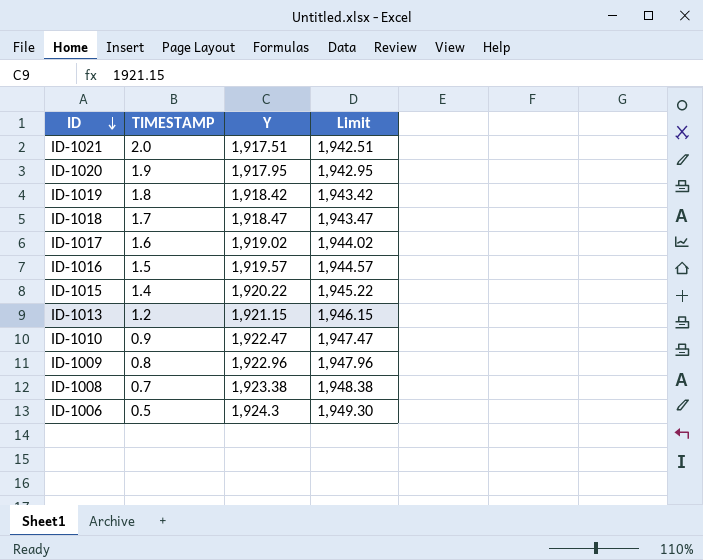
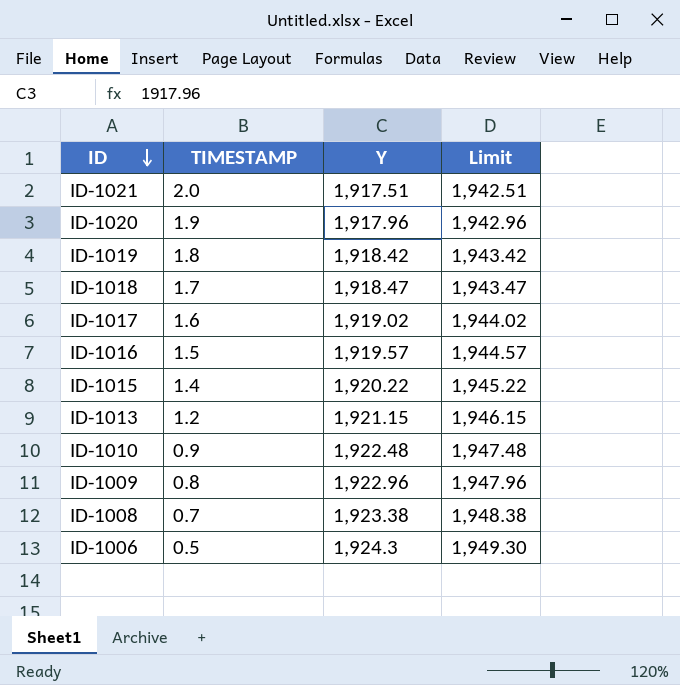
ID-1020 | Y: 1,917.95 -> 1,917.96
ID-1020 | Limit: 1,942.95 -> 1,942.96
ID-1010 | Y: 1,922.47 -> 1,922.48
ID-1010 | Limit: 1,947.47 -> 1,947.48

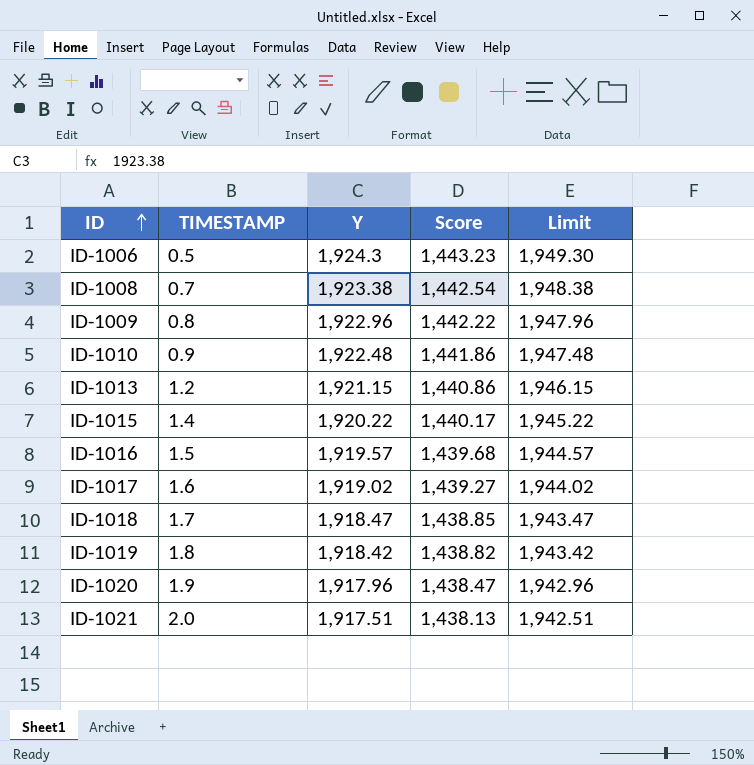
row order: ID descending -> ID ascending
column Score | formula: none -> [Y] * 0.75

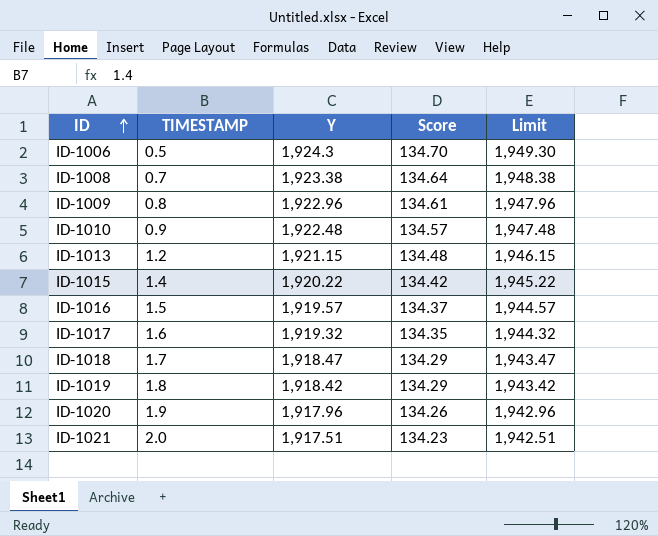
column Score | formula: [Y] * 0.75 -> [Y] * 0.07
ID-1017 | Y: 1,919.02 -> 1,919.32
ID-1017 | Limit: 1,944.02 -> 1,944.32

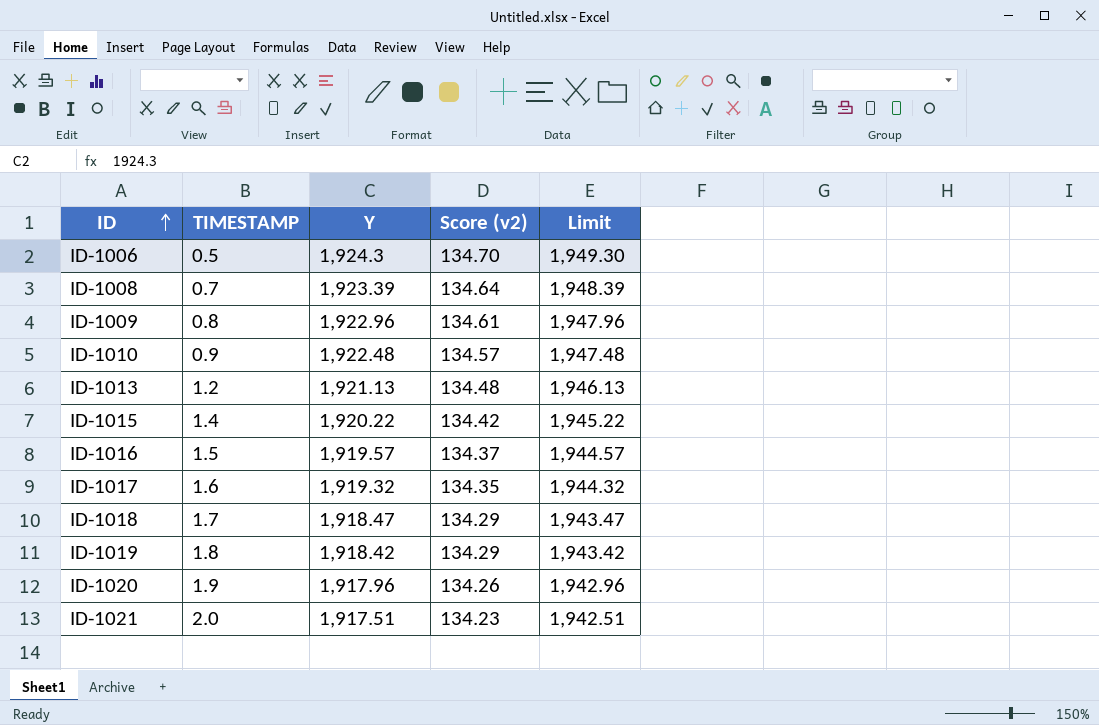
column name: Score -> Score (v2)
ID-1008 | Y: 1,923.38 -> 1,923.39
ID-1008 | Limit: 1,948.38 -> 1,948.39
ID-1013 | Y: 1,921.15 -> 1,921.13
ID-1013 | Limit: 1,946.15 -> 1,946.13

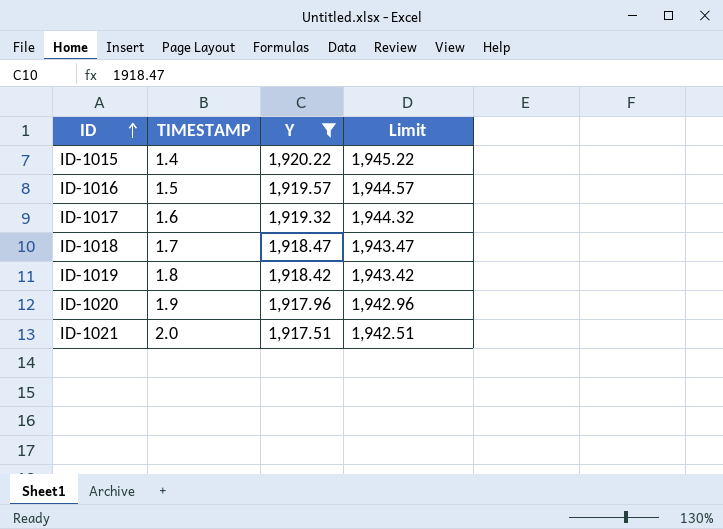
filter: none -> Y <= 1,920.22
column Score (v2) | formula: [Y] * 0.07 -> none

